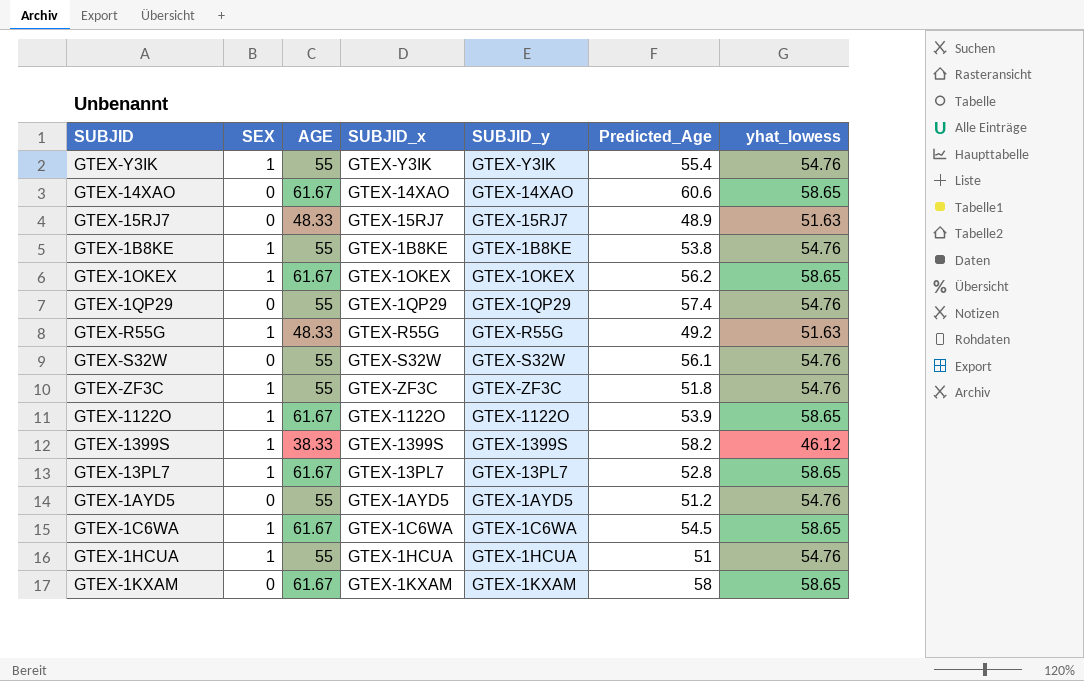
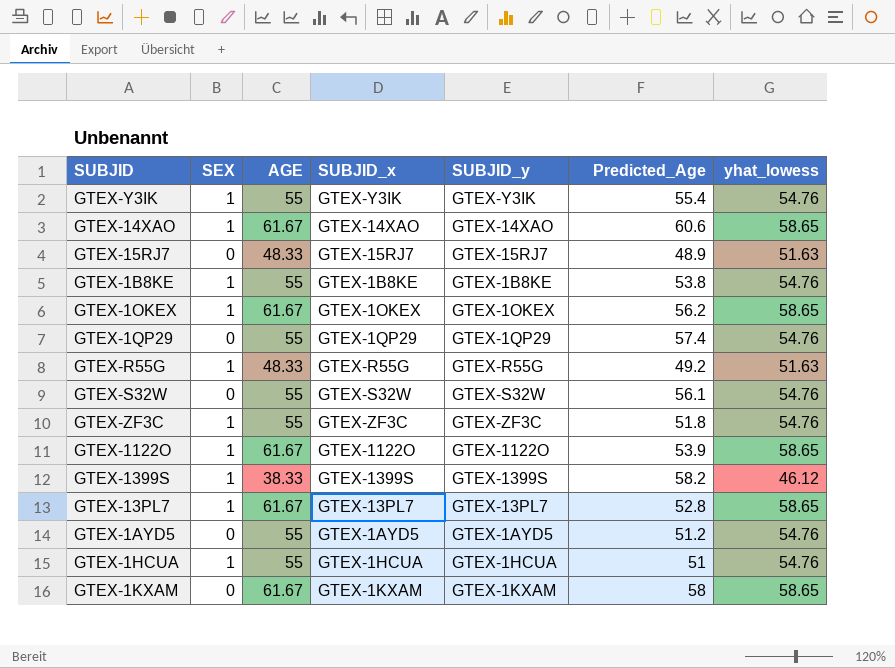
row GTEX-1C6WA: 1 | 61.67 | GTEX-1C6WA | GTEX-1C6WA | 54.5 | 58.65 -> none
GTEX-14XAO | SEX: 0 -> 1

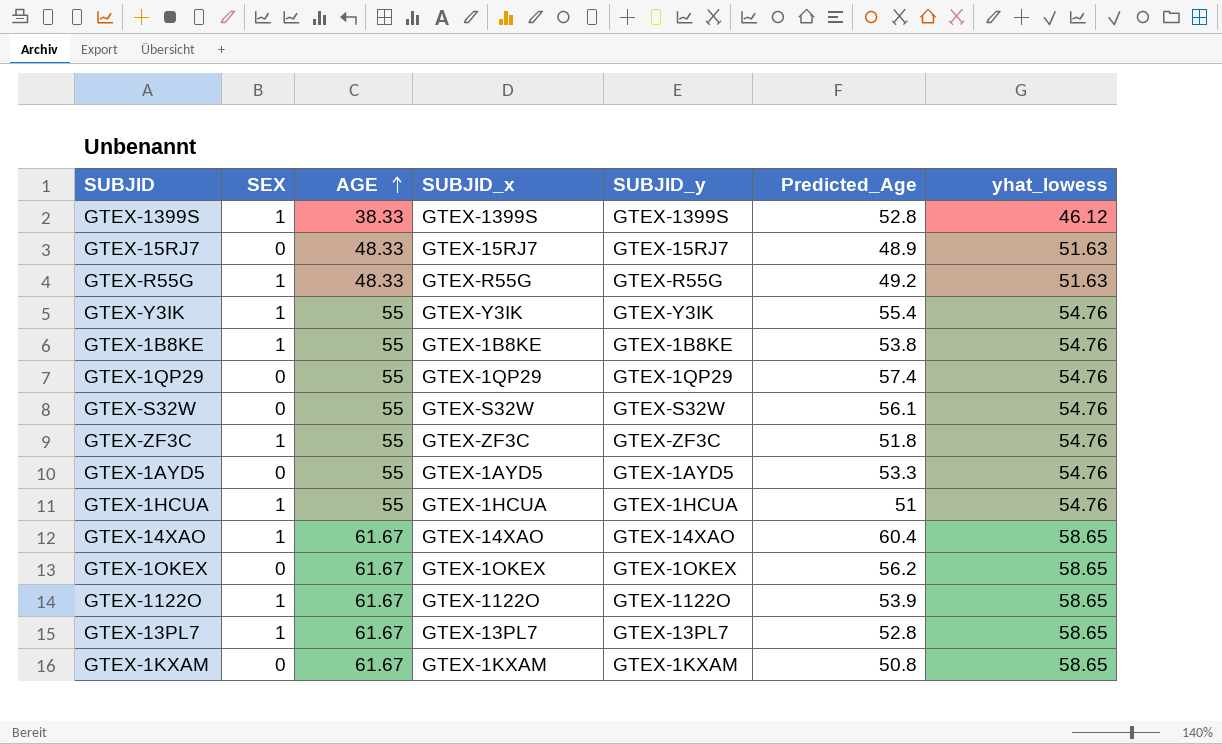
row order: none -> AGE ascending
GTEX-1399S | Predicted_Age: 58.2 -> 52.8
GTEX-1AYD5 | Predicted_Age: 51.2 -> 53.3
GTEX-14XAO | Predicted_Age: 60.6 -> 60.4
GTEX-1OKEX | SEX: 1 -> 0
GTEX-1KXAM | Predicted_Age: 58 -> 50.8

